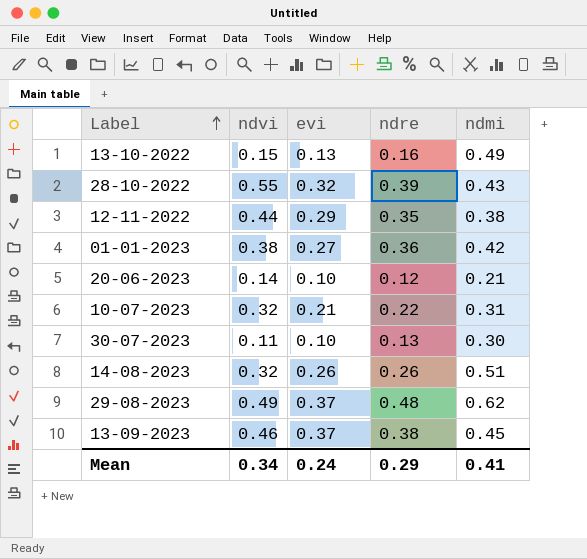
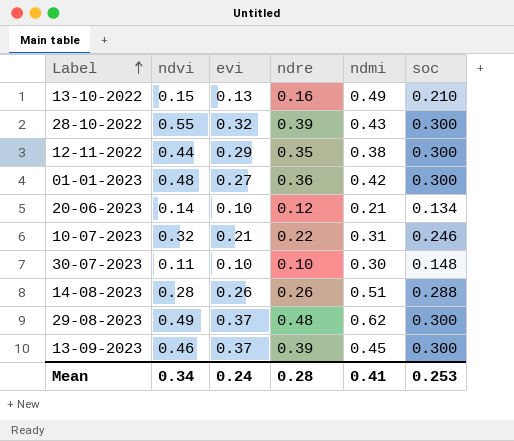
column soc | position: none -> 6
01-01-2023 | ndvi: 0.38 -> 0.48
30-07-2023 | ndre: 0.13 -> 0.10
14-08-2023 | ndvi: 0.32 -> 0.28
13-09-2023 | ndre: 0.38 -> 0.39
Mean | ndre: 0.29 -> 0.28

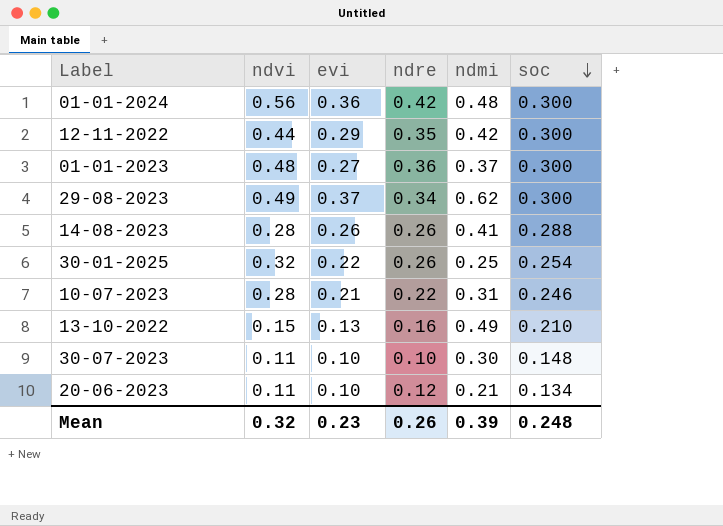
row order: Label ascending -> soc descending
row 28-10-2022: 0.55 | 0.32 | 0.39 | 0.43 | 0.300 -> none
row 13-09-2023: 0.46 | 0.37 | 0.39 | 0.45 | 0.300 -> none
row 01-01-2024: none -> 0.56 | 0.36 | 0.42 | 0.48 | 0.300
12-11-2022 | ndmi: 0.38 -> 0.42
01-01-2023 | ndmi: 0.42 -> 0.37
29-08-2023 | ndre: 0.48 -> 0.34
14-08-2023 | ndmi: 0.51 -> 0.41
row 30-01-2025: none -> 0.32 | 0.22 | 0.26 | 0.25 | 0.254
10-07-2023 | ndvi: 0.32 -> 0.28
20-06-2023 | ndvi: 0.14 -> 0.11
Mean | ndvi: 0.34 -> 0.32
Mean | evi: 0.24 -> 0.23
Mean | ndre: 0.28 -> 0.26
Mean | ndmi: 0.41 -> 0.39
Mean | soc: 0.253 -> 0.248

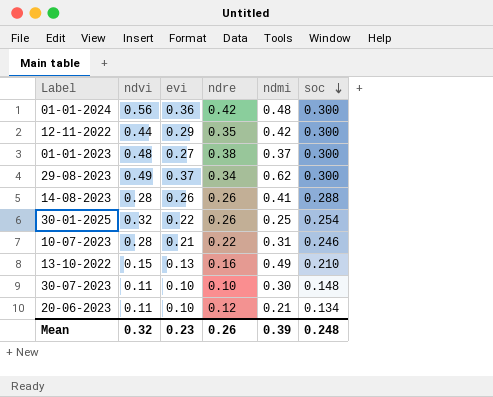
01-01-2023 | ndre: 0.36 -> 0.38

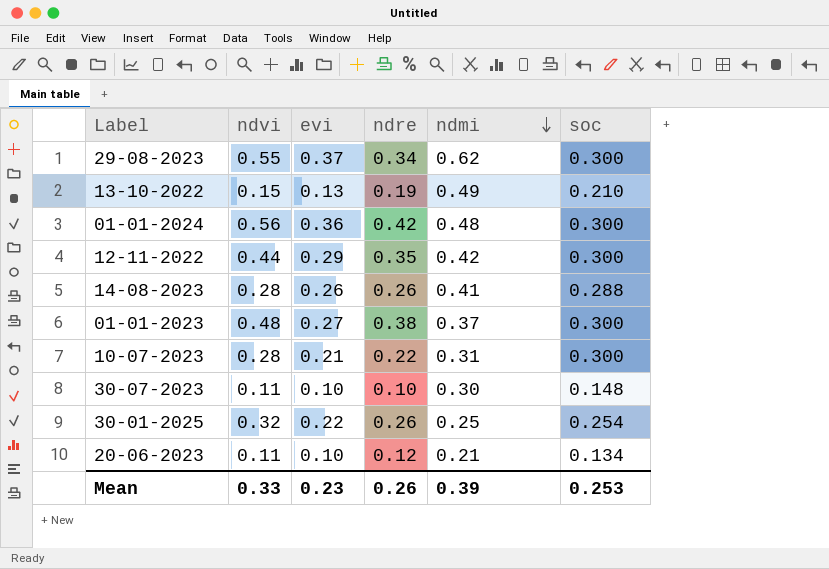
row order: soc descending -> ndmi descending
29-08-2023 | ndvi: 0.49 -> 0.55
13-10-2022 | ndre: 0.16 -> 0.19
10-07-2023 | soc: 0.246 -> 0.300
Mean | ndvi: 0.32 -> 0.33
Mean | soc: 0.248 -> 0.253

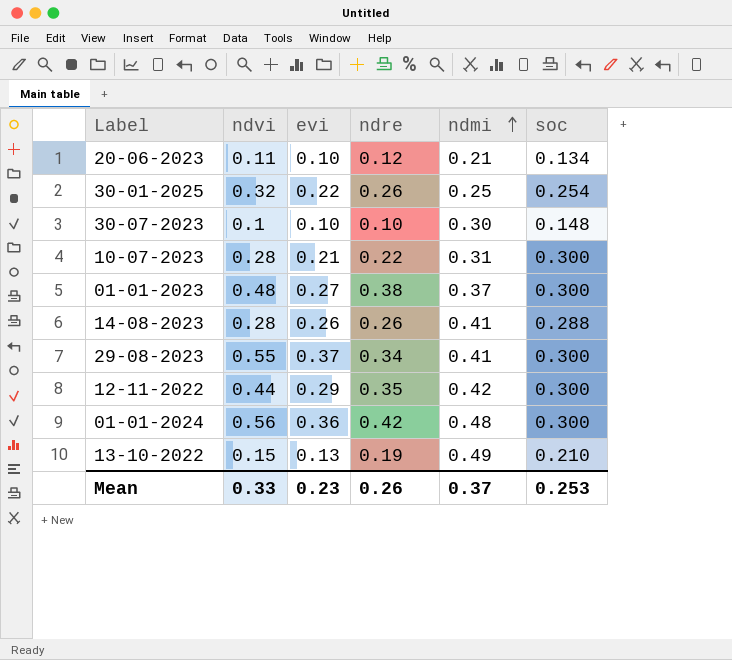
row order: ndmi descending -> ndmi ascending
30-07-2023 | ndvi: 0.11 -> 0.1
29-08-2023 | ndmi: 0.62 -> 0.41
Mean | ndmi: 0.39 -> 0.37

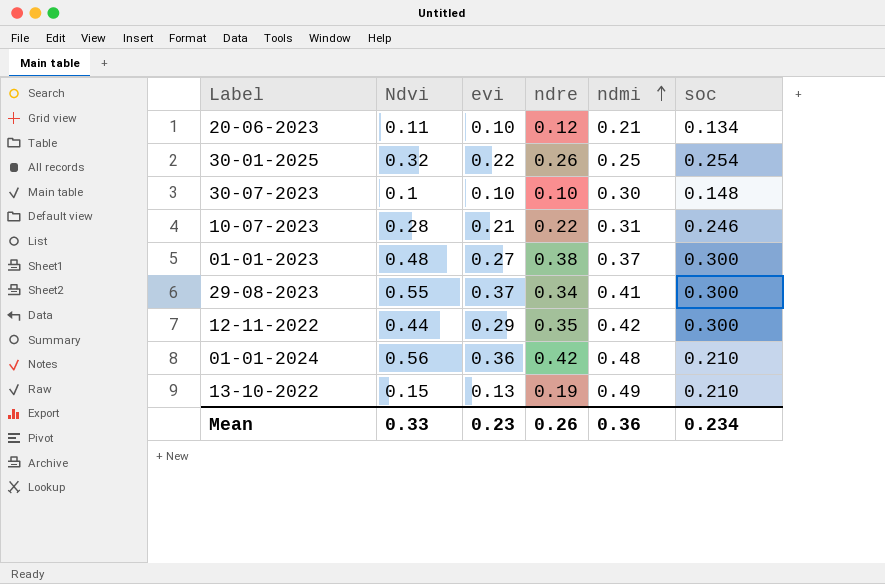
column name: ndvi -> Ndvi
row 14-08-2023: 0.28 | 0.26 | 0.26 | 0.41 | 0.288 -> none
10-07-2023 | soc: 0.300 -> 0.246
01-01-2024 | soc: 0.300 -> 0.210
Mean | ndmi: 0.37 -> 0.36
Mean | soc: 0.253 -> 0.234

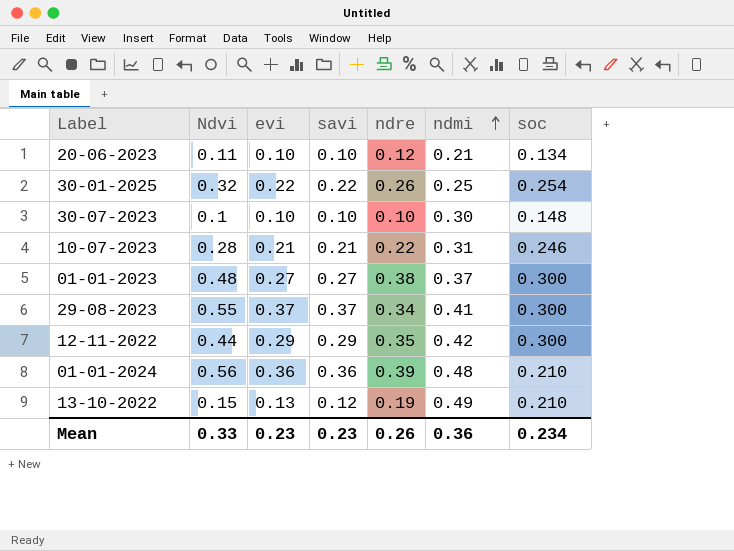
column savi | position: none -> 4
01-01-2024 | ndre: 0.42 -> 0.39

